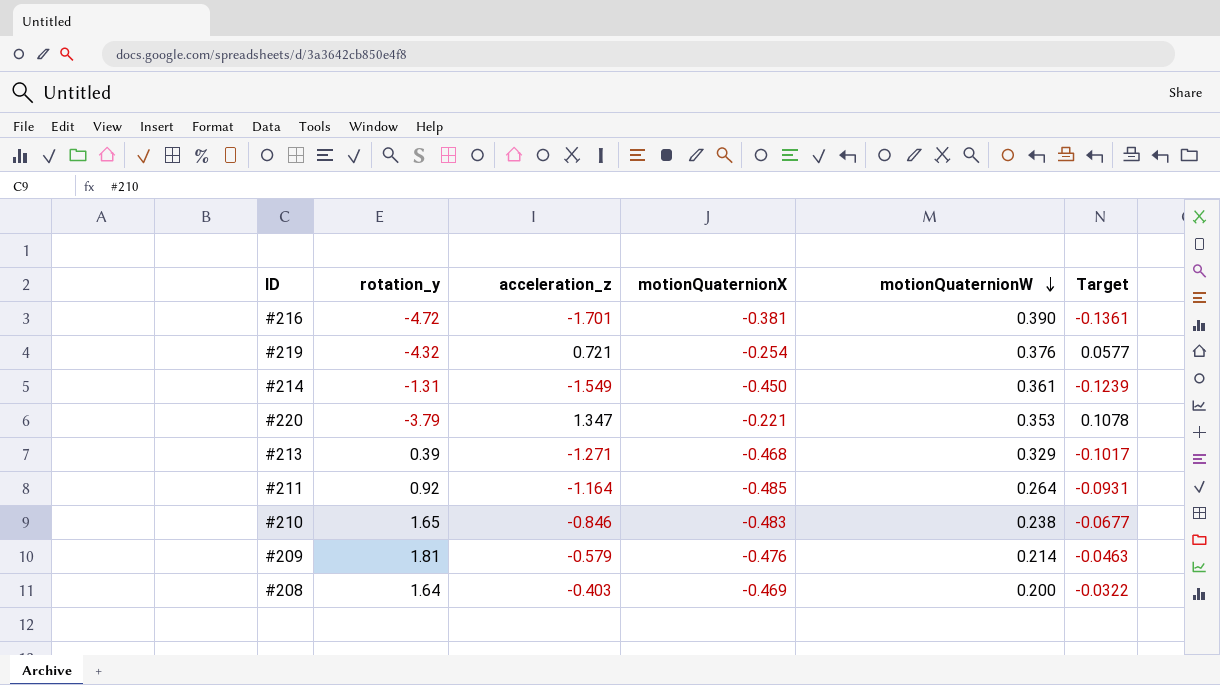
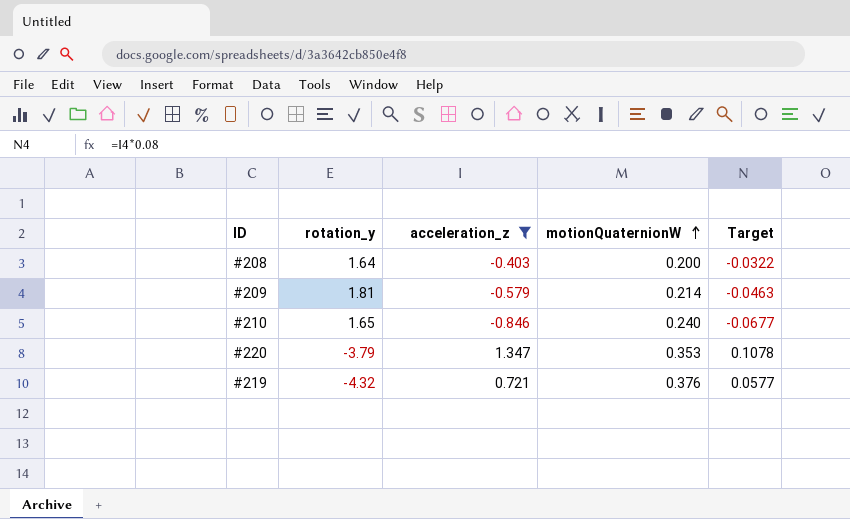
filter: none -> acceleration_z >= -0.846
row order: motionQuaternionW descending -> motionQuaternionW ascending
column motionQuaternionX | position: 4 -> none
#210 | motionQuaternionW: 0.238 -> 0.240

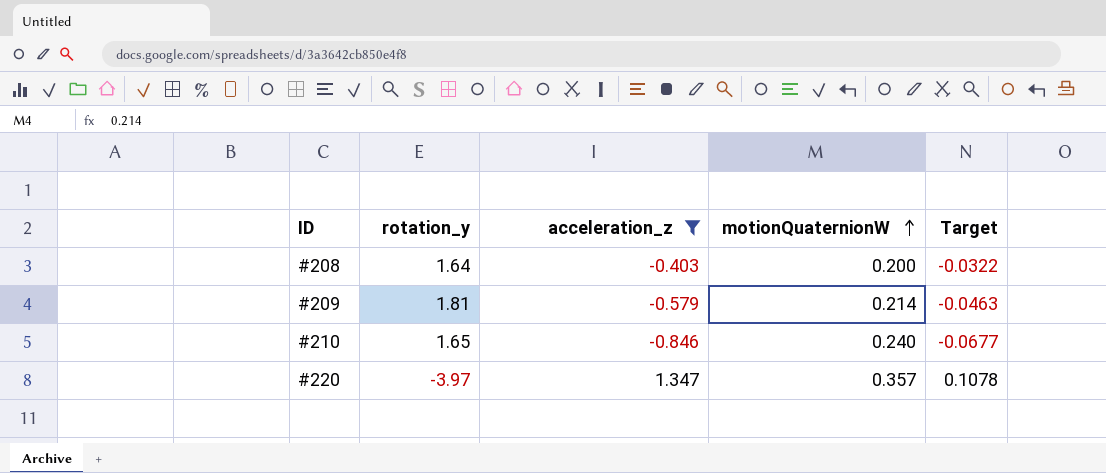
row #219: -4.32 | 0.721 | 0.376 | 0.0577 -> none
#220 | rotation_y: -3.79 -> -3.97
#220 | motionQuaternionW: 0.353 -> 0.357

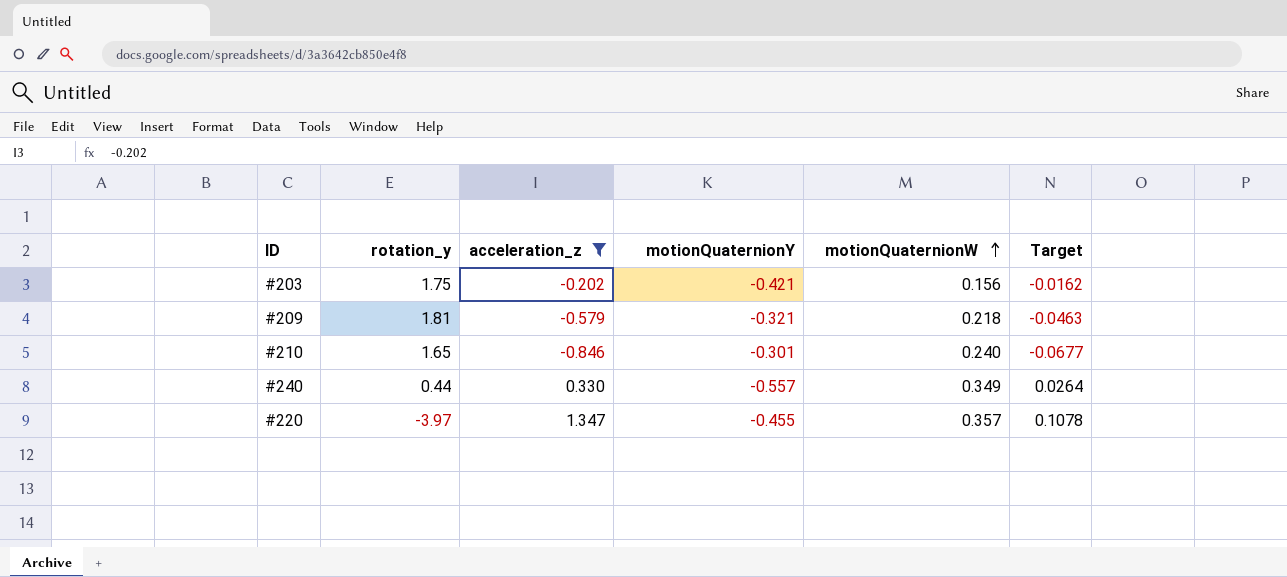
column motionQuaternionY | position: none -> 4
row #208: 1.64 | -0.403 | 0.200 | -0.0322 -> none
row #203: none -> 1.75 | -0.202 | -0.421 | 0.156 | -0.0162
#209 | motionQuaternionW: 0.214 -> 0.218
row #240: none -> 0.44 | 0.330 | -0.557 | 0.349 | 0.0264

